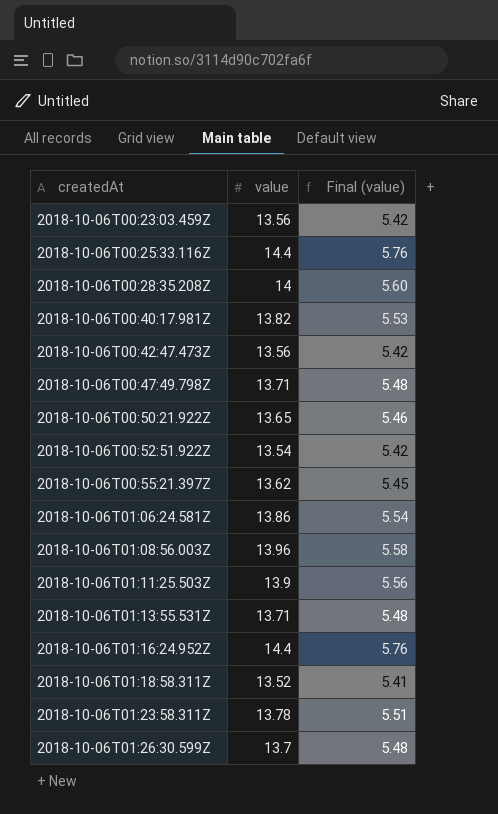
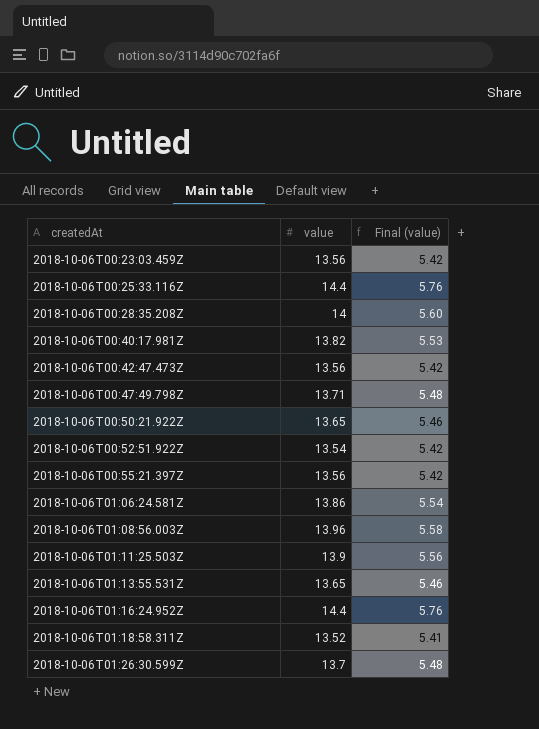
row 2018-10-06T01:23:58.311Z: 13.78 | 5.51 -> none
2018-10-06T00:55:21.397Z | value: 13.62 -> 13.56
2018-10-06T00:55:21.397Z | Final (value): 5.45 -> 5.42
2018-10-06T01:13:55.531Z | value: 13.71 -> 13.65
2018-10-06T01:13:55.531Z | Final (value): 5.48 -> 5.46

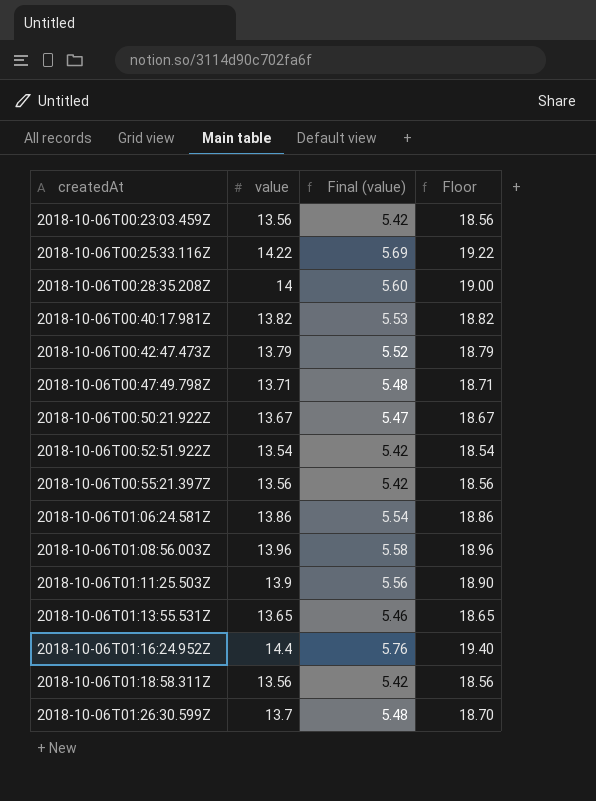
column Floor | formula: none -> [value] + 5
2018-10-06T00:25:33.116Z | value: 14.4 -> 14.22
2018-10-06T00:25:33.116Z | Final (value): 5.76 -> 5.69
2018-10-06T00:42:47.473Z | value: 13.56 -> 13.79
2018-10-06T00:42:47.473Z | Final (value): 5.42 -> 5.52
2018-10-06T00:50:21.922Z | value: 13.65 -> 13.67
2018-10-06T00:50:21.922Z | Final (value): 5.46 -> 5.47
2018-10-06T01:18:58.311Z | value: 13.52 -> 13.56
2018-10-06T01:18:58.311Z | Final (value): 5.41 -> 5.42

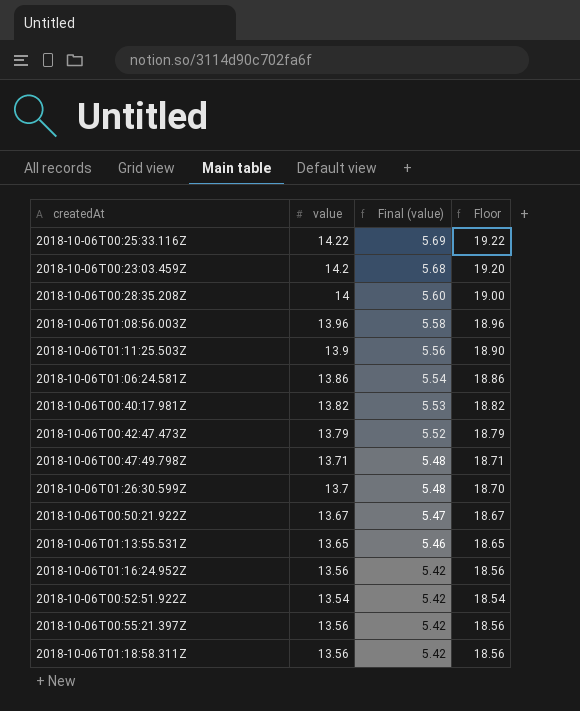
row order: createdAt ascending -> Final (value) descending
2018-10-06T00:23:03.459Z | value: 13.56 -> 14.2
2018-10-06T00:23:03.459Z | Final (value): 5.42 -> 5.68
2018-10-06T00:23:03.459Z | Floor: 18.56 -> 19.20
2018-10-06T01:16:24.952Z | value: 14.4 -> 13.56
2018-10-06T01:16:24.952Z | Final (value): 5.76 -> 5.42
2018-10-06T01:16:24.952Z | Floor: 19.40 -> 18.56

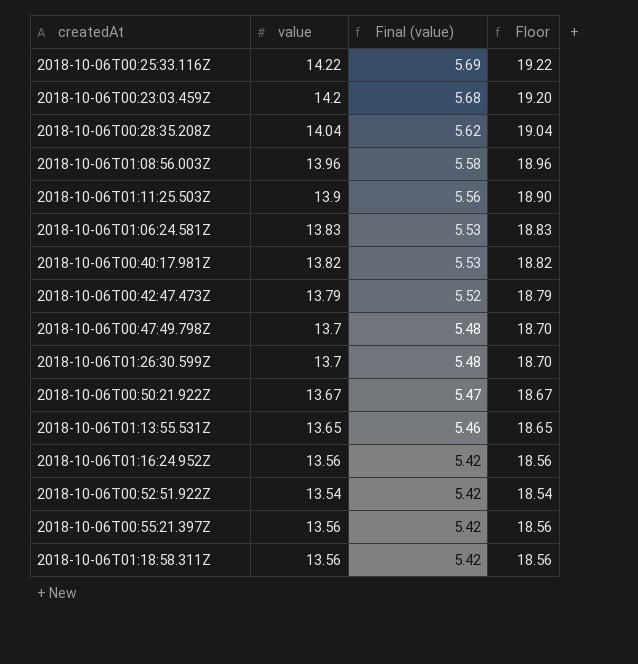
2018-10-06T00:28:35.208Z | value: 14 -> 14.04
2018-10-06T00:28:35.208Z | Final (value): 5.60 -> 5.62
2018-10-06T00:28:35.208Z | Floor: 19.00 -> 19.04
2018-10-06T01:06:24.581Z | value: 13.86 -> 13.83
2018-10-06T01:06:24.581Z | Final (value): 5.54 -> 5.53
2018-10-06T01:06:24.581Z | Floor: 18.86 -> 18.83
2018-10-06T00:47:49.798Z | value: 13.71 -> 13.7
2018-10-06T00:47:49.798Z | Floor: 18.71 -> 18.70

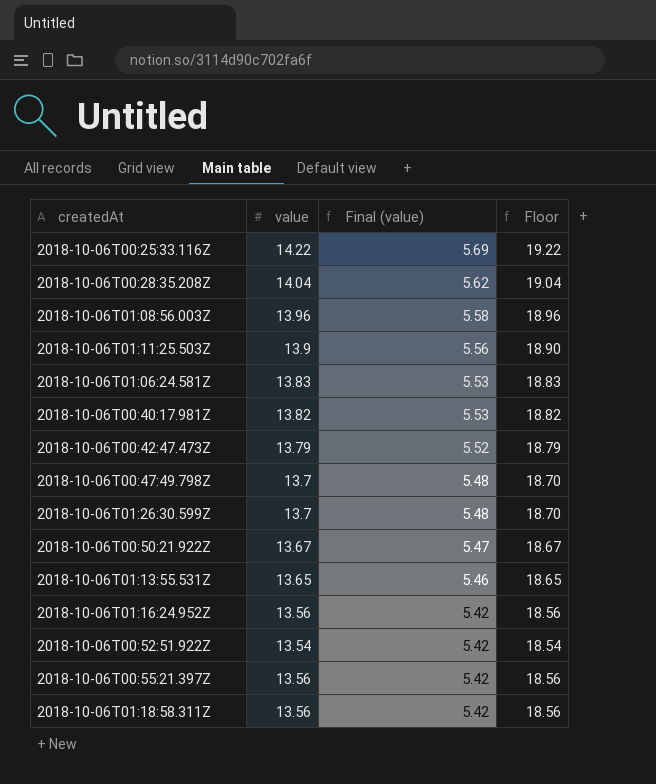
row 2018-10-06T00:23:03.459Z: 14.2 | 5.68 | 19.20 -> none

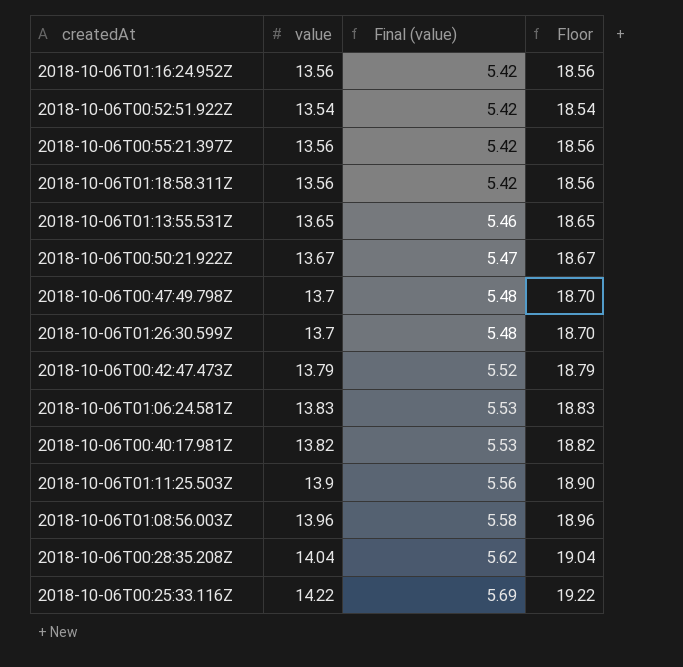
row order: Final (value) descending -> Final (value) ascending

